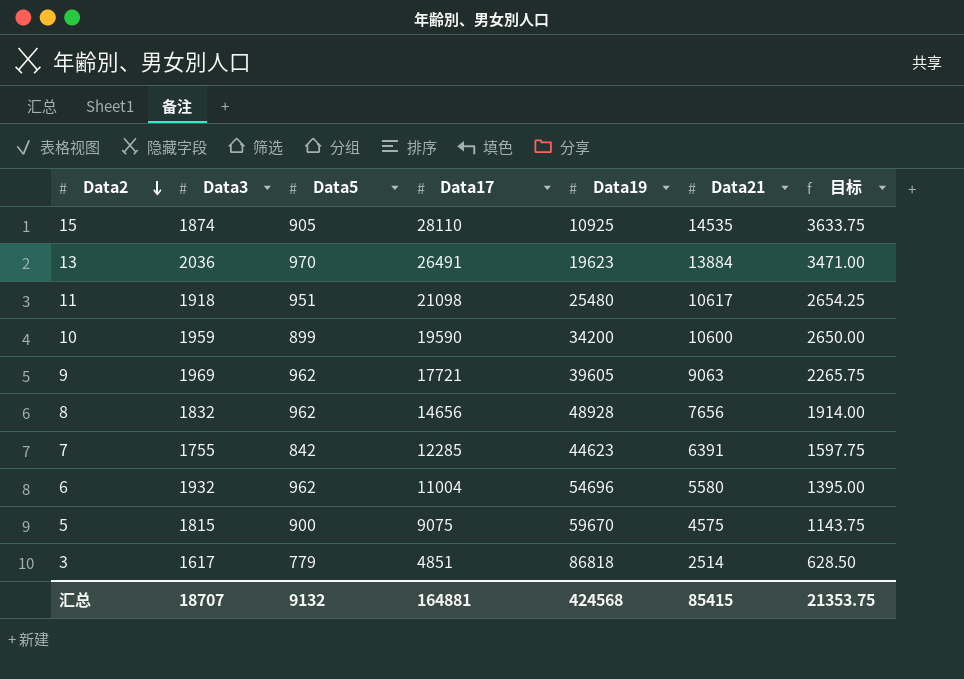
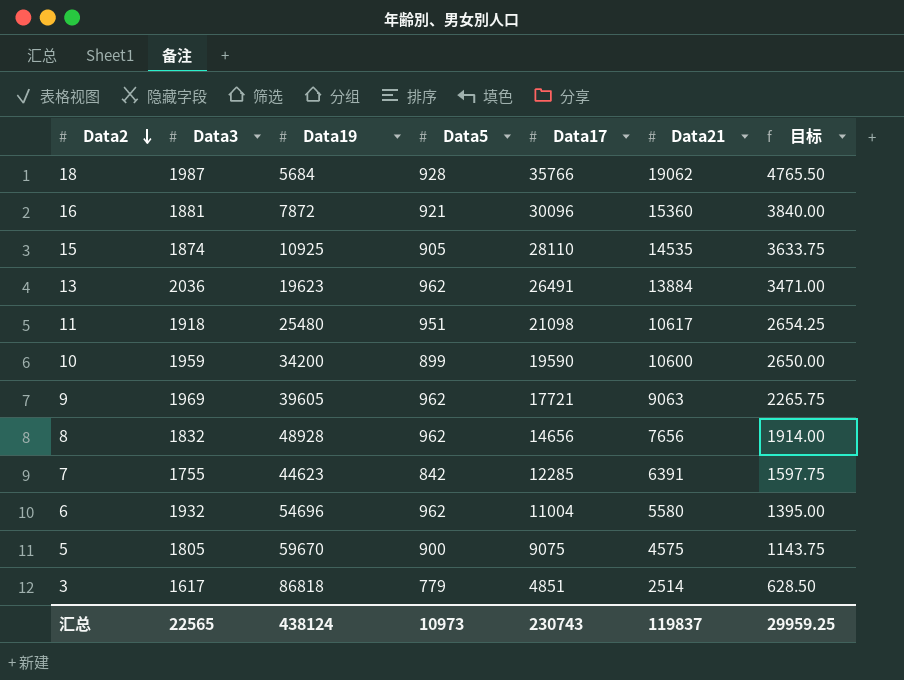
column Data19 | position: 5 -> 3
row 18: none -> 1987 | 5684 | 928 | 35766 | 19062 | 4765.50
row 16: none -> 1881 | 7872 | 921 | 30096 | 15360 | 3840.00
13 | Data5: 970 -> 962
5 | Data3: 1815 -> 1805
汇总 | Data3: 18707 -> 22565
汇总 | Data19: 424568 -> 438124
汇总 | Data5: 9132 -> 10973
汇总 | Data17: 164881 -> 230743
汇总 | Data21: 85415 -> 119837
汇总 | 目标: 21353.75 -> 29959.25

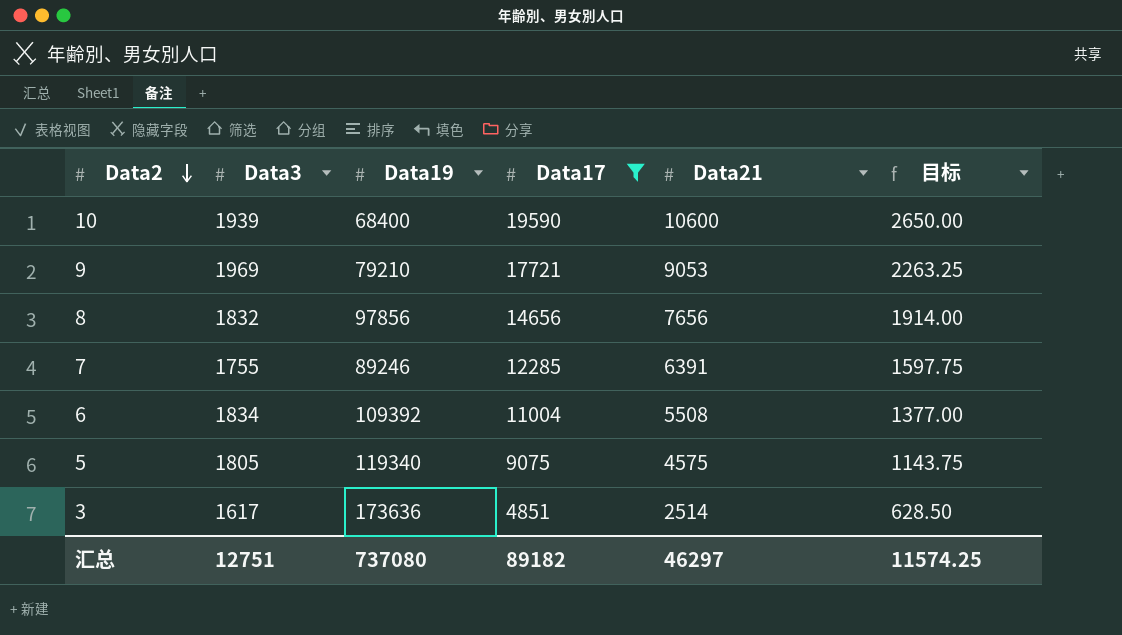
filter: none -> Data17 <= 19590
column Data5 | position: 4 -> none
10 | Data3: 1959 -> 1939
10 | Data19: 34200 -> 68400
9 | Data19: 39605 -> 79210
9 | Data21: 9063 -> 9053
9 | 目标: 2265.75 -> 2263.25
8 | Data19: 48928 -> 97856
7 | Data19: 44623 -> 89246
6 | Data3: 1932 -> 1834
6 | Data19: 54696 -> 109392
6 | Data21: 5580 -> 5508
6 | 目标: 1395.00 -> 1377.00
5 | Data19: 59670 -> 119340
3 | Data19: 86818 -> 173636
汇总 | Data3: 22565 -> 12751
汇总 | Data19: 438124 -> 737080
汇总 | Data17: 230743 -> 89182
汇总 | Data21: 119837 -> 46297
汇总 | 目标: 29959.25 -> 11574.25

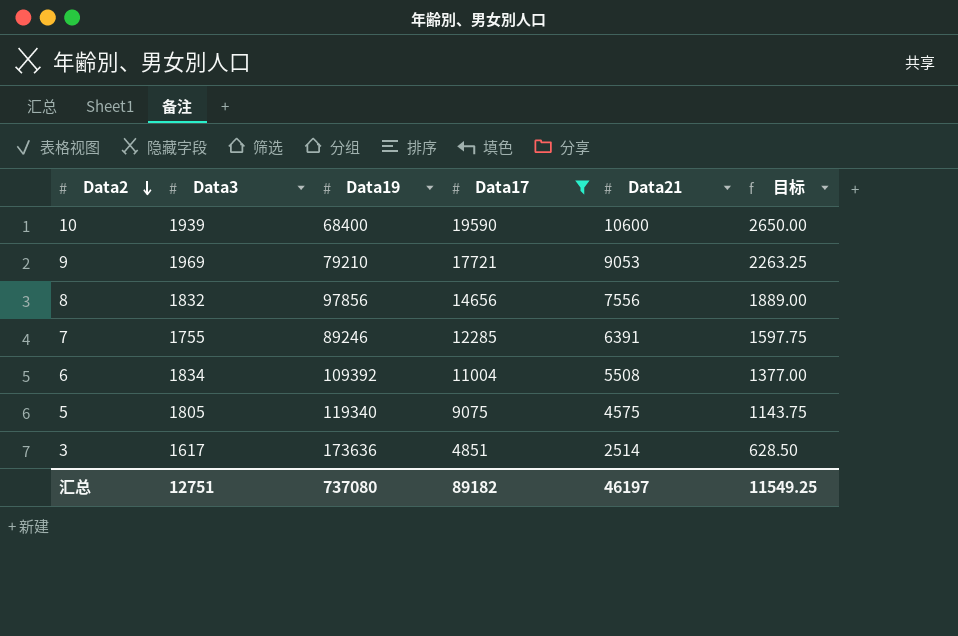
8 | Data21: 7656 -> 7556
8 | 目标: 1914.00 -> 1889.00
汇总 | Data21: 46297 -> 46197
汇总 | 目标: 11574.25 -> 11549.25

